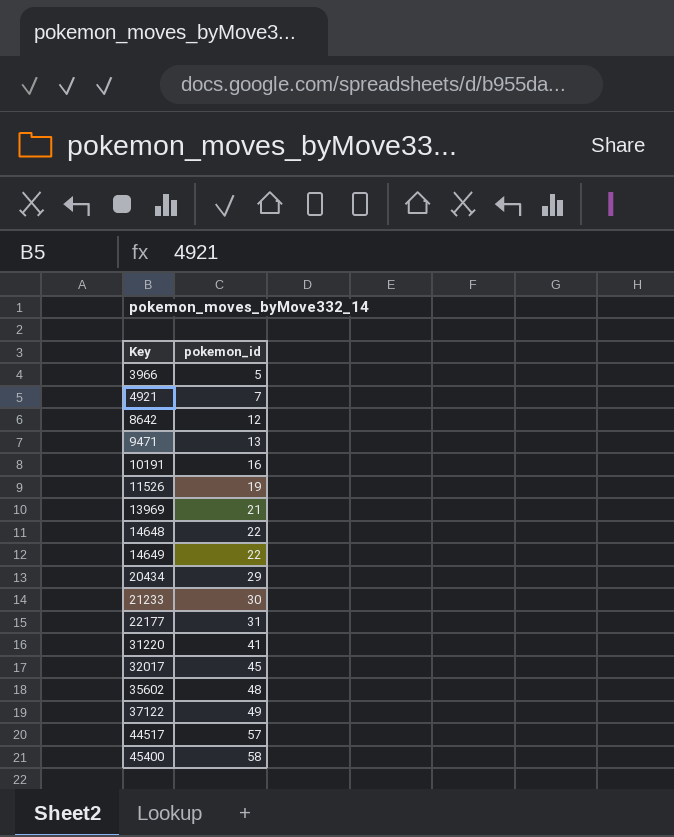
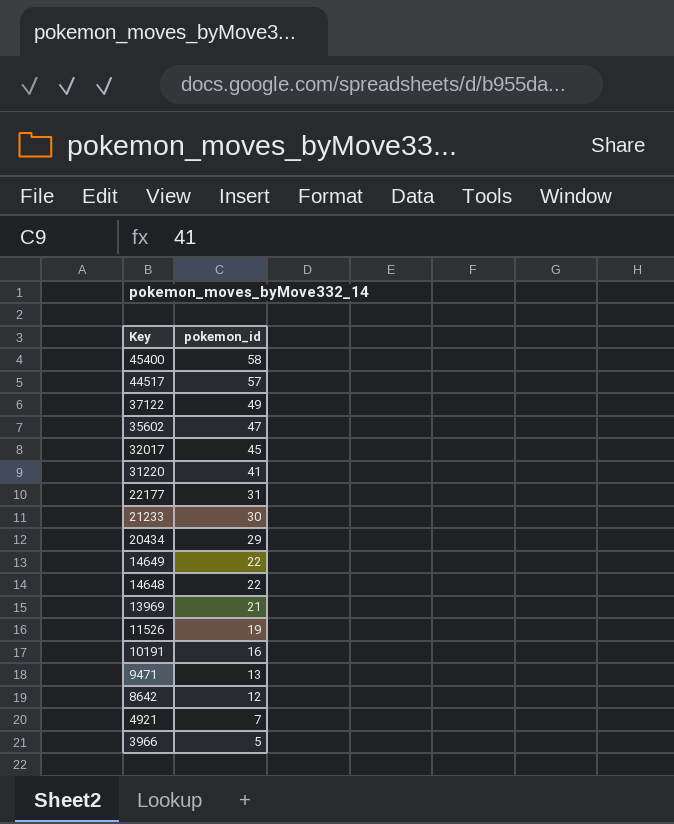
row order: Key ascending -> Key descending
35602 | pokemon_id: 48 -> 47

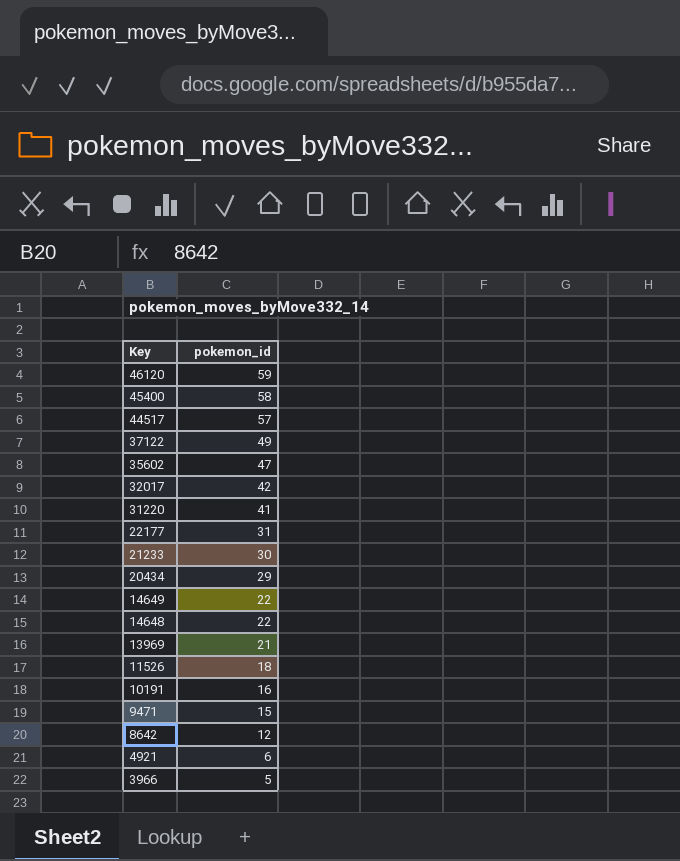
row 46120: none -> 59
32017 | pokemon_id: 45 -> 42
11526 | pokemon_id: 19 -> 18
9471 | pokemon_id: 13 -> 15
4921 | pokemon_id: 7 -> 6

